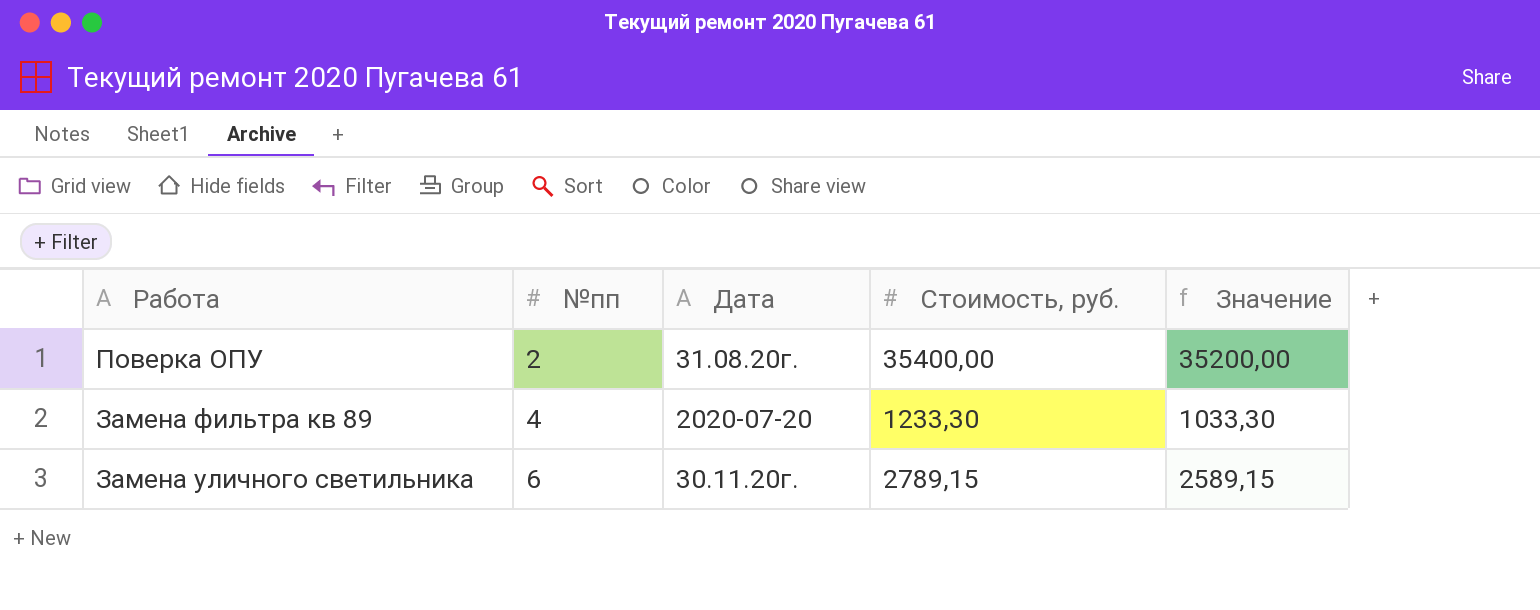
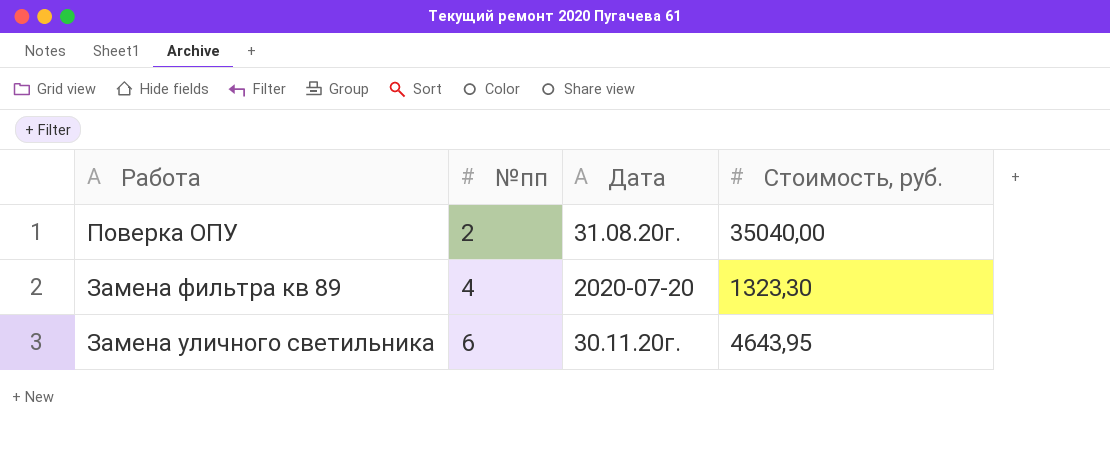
column Значение | formula: [Стоимость, руб.] - 200 -> none
Поверка ОПУ | Стоимость, руб.: 35400,00 -> 35040,00
Замена фильтра кв 89 | Стоимость, руб.: 1233,30 -> 1323,30
Замена уличного светильника | Стоимость, руб.: 2789,15 -> 4643,95

